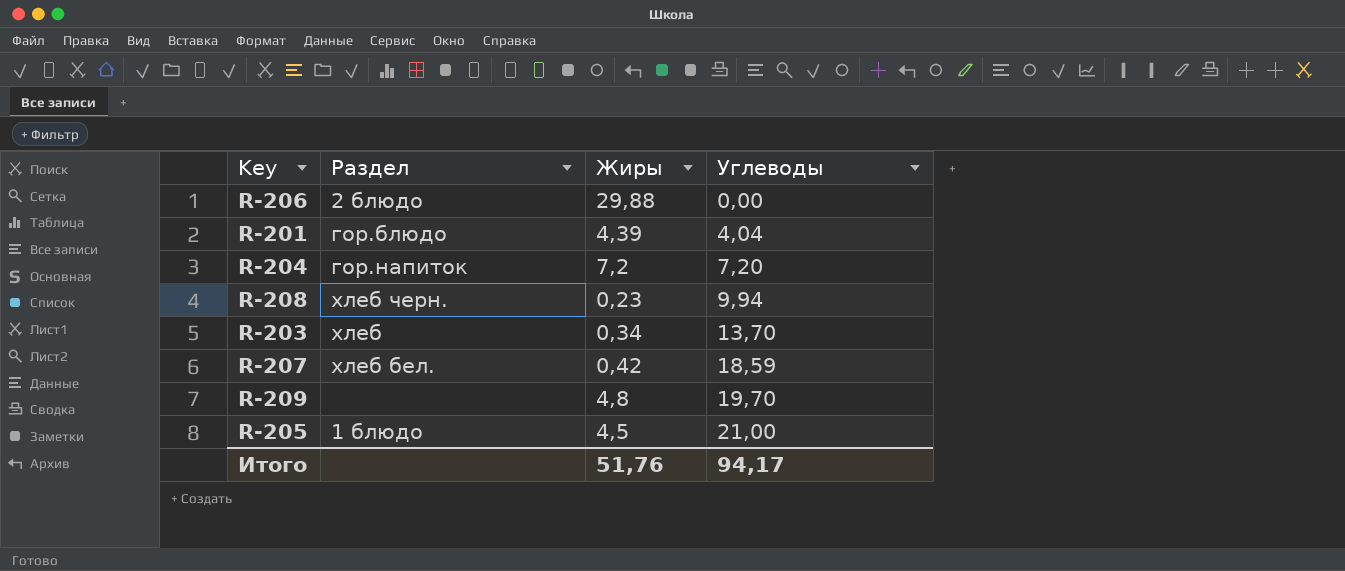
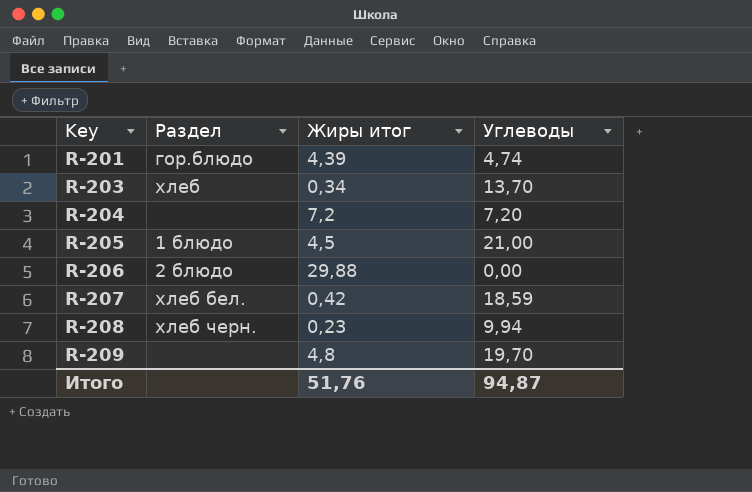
row order: Углеводы ascending -> Key ascending
column name: Жиры -> Жиры итог
R-201 | Углеводы: 4,04 -> 4,74
R-204 | Раздел: гор.напиток -> none
Итого | Углеводы: 94,17 -> 94,87

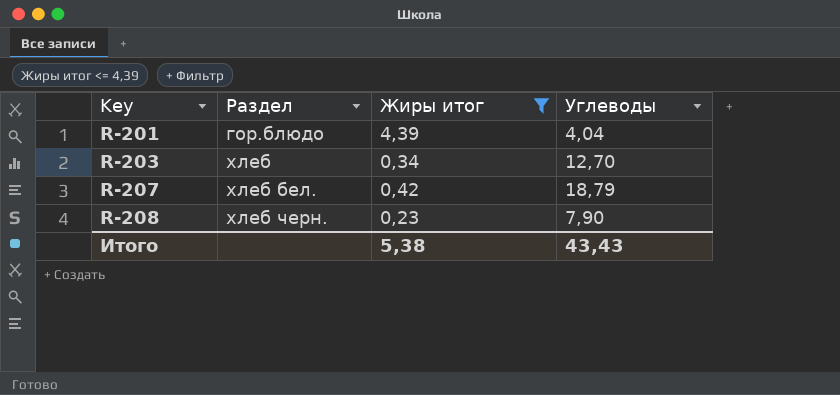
filter: none -> Жиры итог <= 4,39
R-201 | Углеводы: 4,74 -> 4,04
R-203 | Углеводы: 13,70 -> 12,70
R-207 | Углеводы: 18,59 -> 18,79
R-208 | Углеводы: 9,94 -> 7,90
Итого | Жиры итог: 51,76 -> 5,38
Итого | Углеводы: 94,87 -> 43,43

